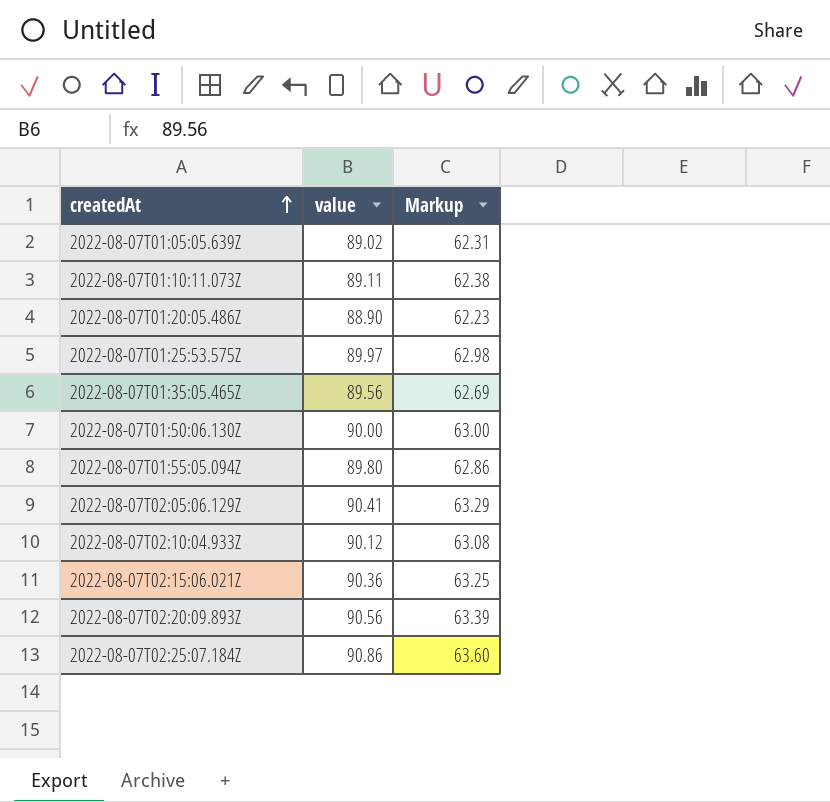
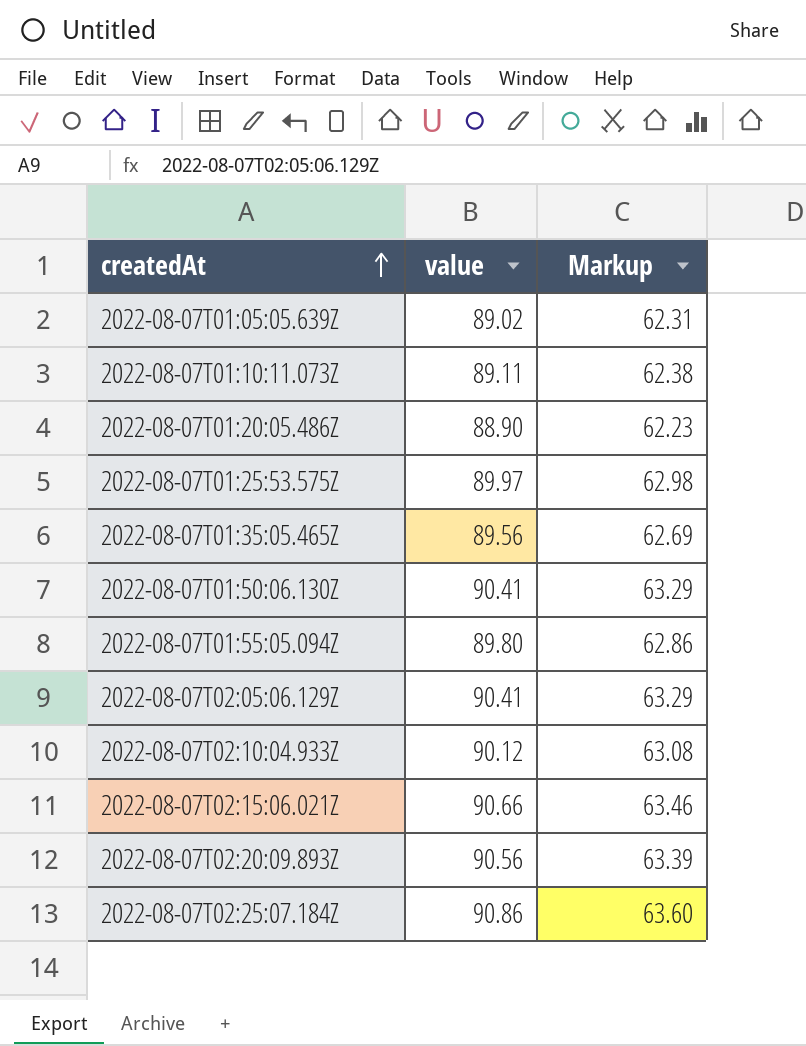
2022-08-07T01:50:06.130Z | value: 90.00 -> 90.41
2022-08-07T01:50:06.130Z | Markup: 63.00 -> 63.29
2022-08-07T02:15:06.021Z | value: 90.36 -> 90.66
2022-08-07T02:15:06.021Z | Markup: 63.25 -> 63.46

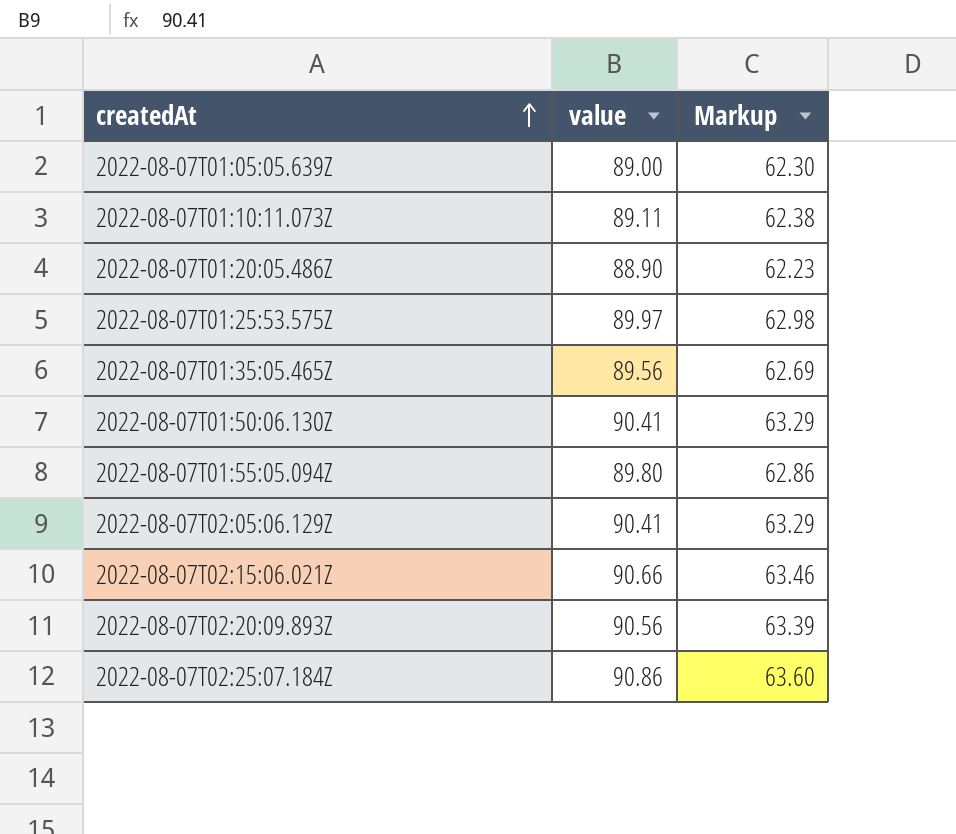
row 2022-08-07T02:10:04.933Z: 90.12 | 63.08 -> none
2022-08-07T01:05:05.639Z | value: 89.02 -> 89.00
2022-08-07T01:05:05.639Z | Markup: 62.31 -> 62.30

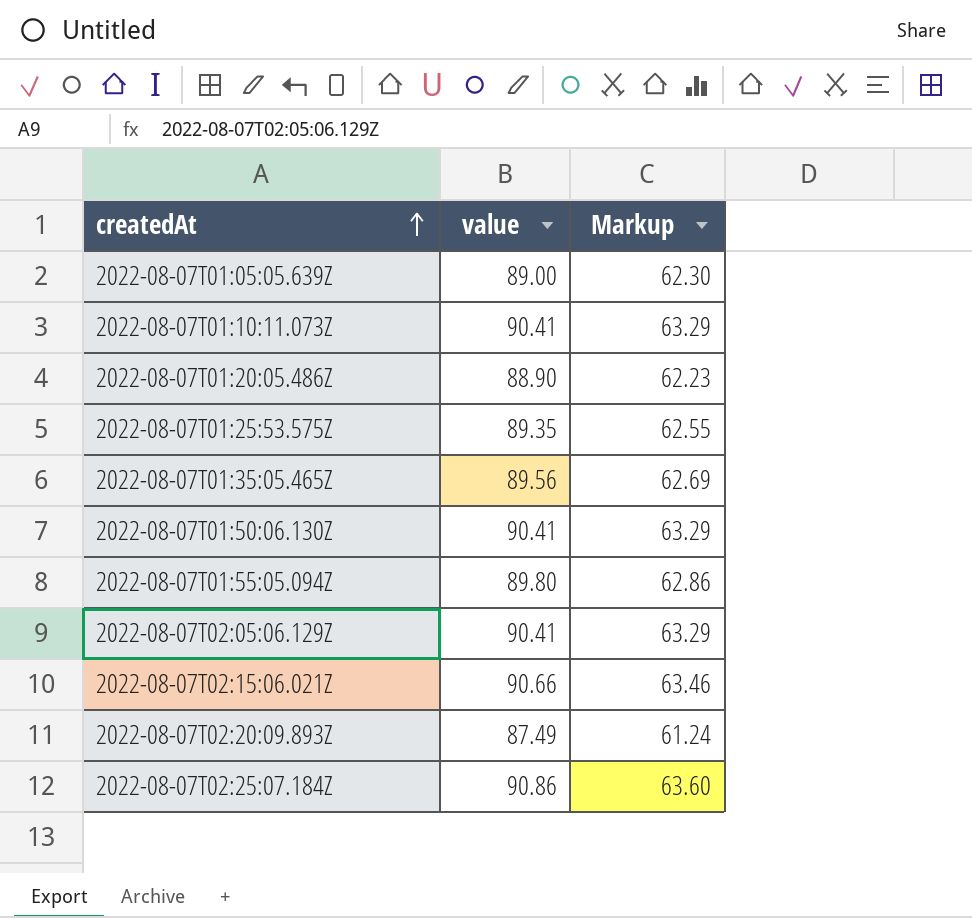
2022-08-07T01:10:11.073Z | value: 89.11 -> 90.41
2022-08-07T01:10:11.073Z | Markup: 62.38 -> 63.29
2022-08-07T01:25:53.575Z | value: 89.97 -> 89.35
2022-08-07T01:25:53.575Z | Markup: 62.98 -> 62.55
2022-08-07T02:20:09.893Z | value: 90.56 -> 87.49
2022-08-07T02:20:09.893Z | Markup: 63.39 -> 61.24

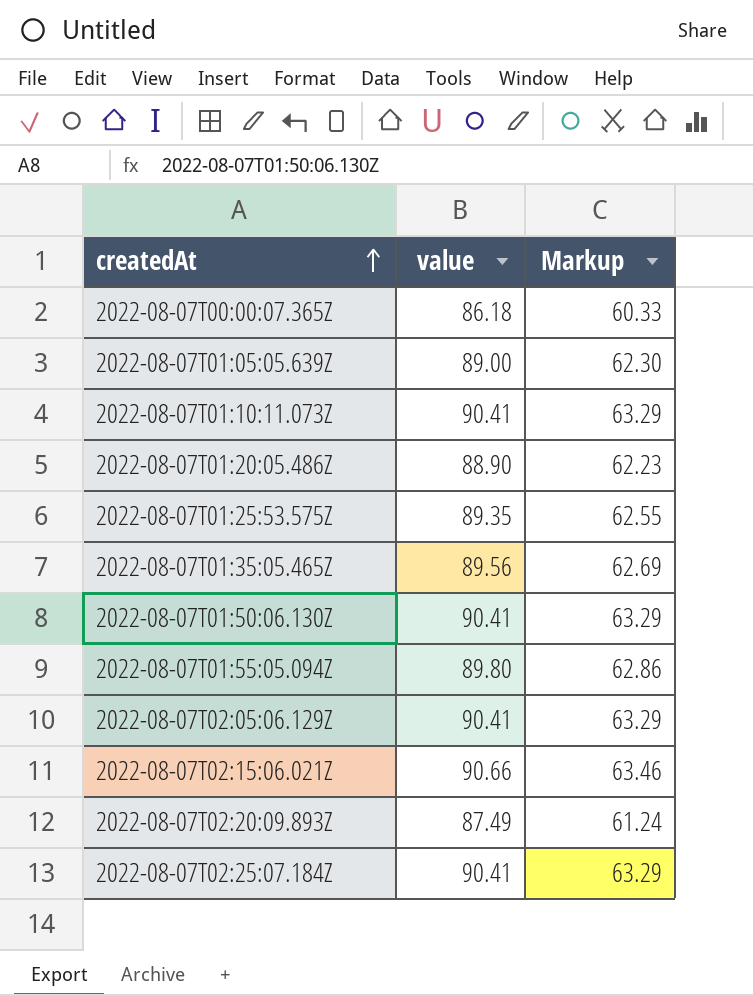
row 2022-08-07T00:00:07.365Z: none -> 86.18 | 60.33
2022-08-07T02:25:07.184Z | value: 90.86 -> 90.41
2022-08-07T02:25:07.184Z | Markup: 63.60 -> 63.29

